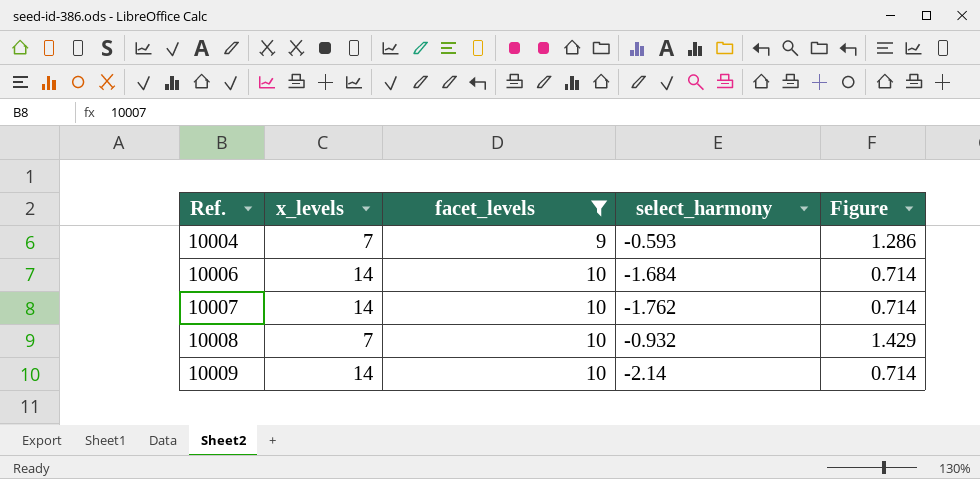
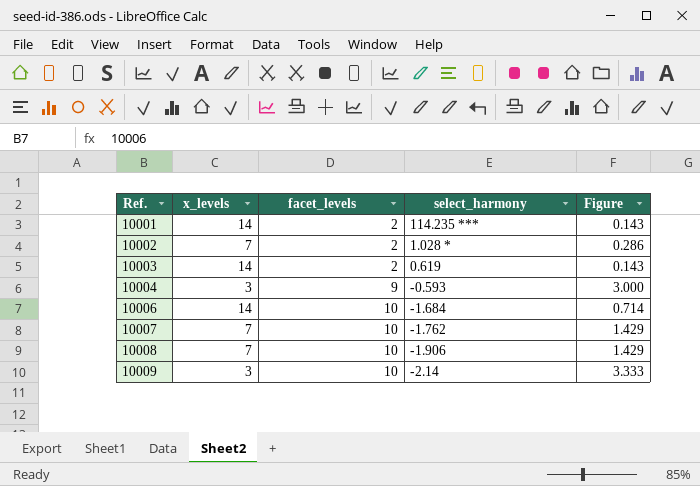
filter: facet_levels != 2 -> none
10004 | x_levels: 7 -> 3
10004 | Figure: 1.286 -> 3.000
10007 | x_levels: 14 -> 7
10007 | Figure: 0.714 -> 1.429
10008 | select_harmony: -0.932 -> -1.906
10009 | x_levels: 14 -> 3
10009 | Figure: 0.714 -> 3.333

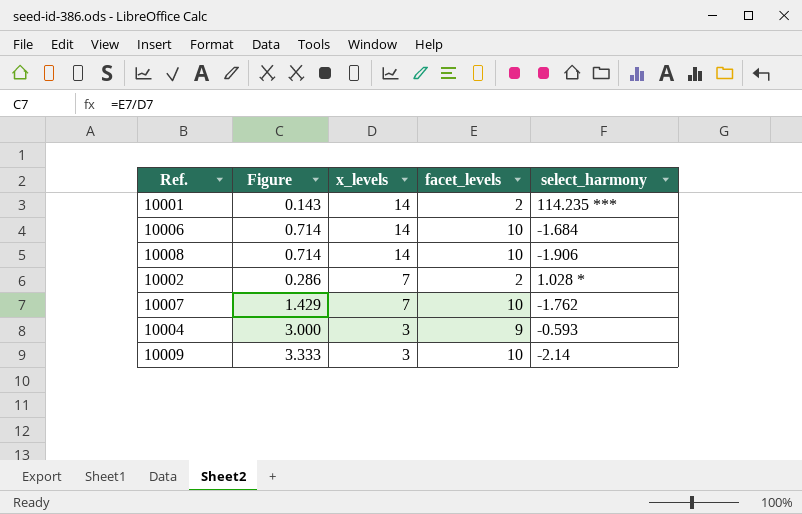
row order: Ref. ascending -> x_levels descending
column Figure | position: 5 -> 2
row 10003: 14 | 2 | 0.619 | 0.143 -> none
10008 | Figure: 1.429 -> 0.714
10008 | x_levels: 7 -> 14

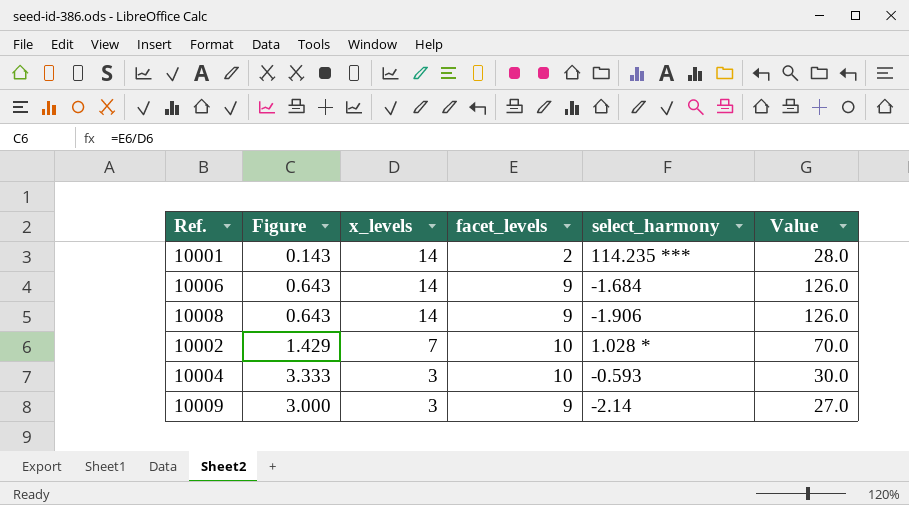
column Value | formula: none -> [x_levels] * [facet_levels]
row 10007: 1.429 | 7 | 10 | -1.762 -> none
10006 | Figure: 0.714 -> 0.643
10006 | facet_levels: 10 -> 9
10008 | Figure: 0.714 -> 0.643
10008 | facet_levels: 10 -> 9
10002 | Figure: 0.286 -> 1.429
10002 | facet_levels: 2 -> 10
10004 | Figure: 3.000 -> 3.333
10004 | facet_levels: 9 -> 10
10009 | Figure: 3.333 -> 3.000
10009 | facet_levels: 10 -> 9

